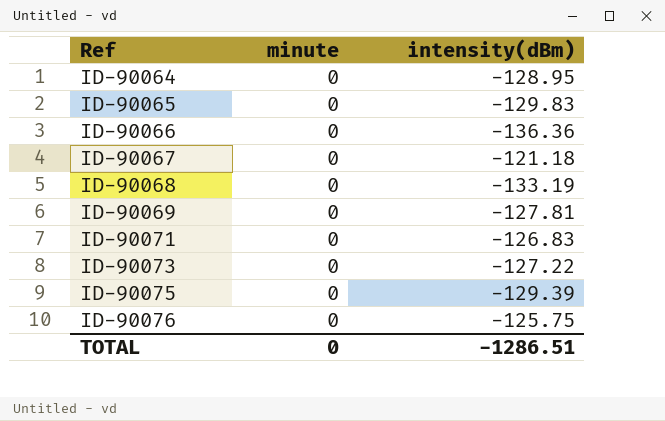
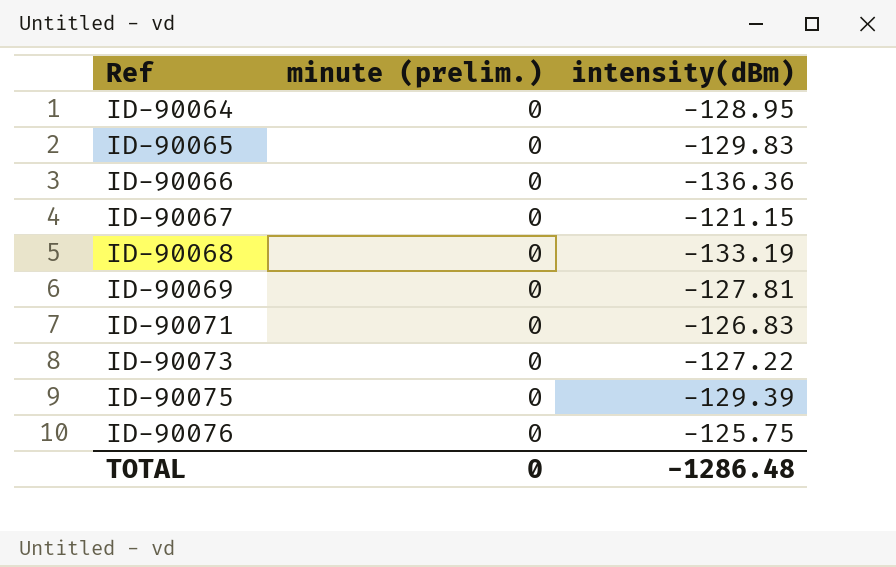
column name: minute -> minute (prelim.)
ID-90067 | intensity(dBm): -121.18 -> -121.15
TOTAL | intensity(dBm): -1286.51 -> -1286.48

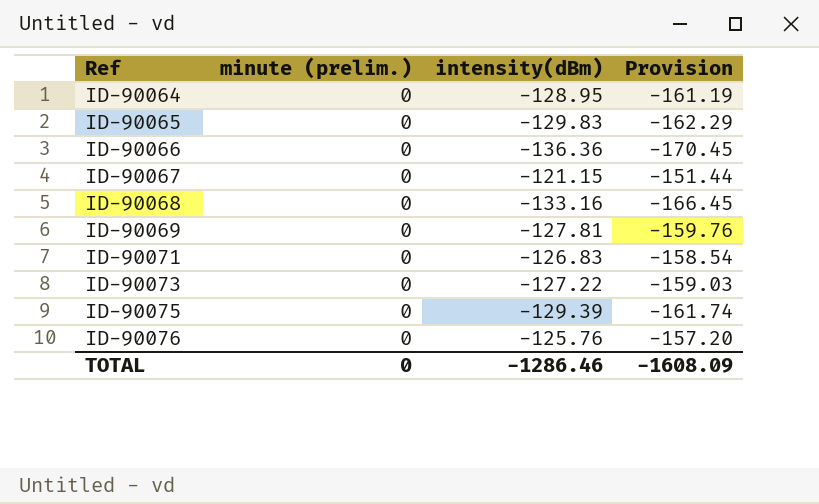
column Provision | formula: none -> [intensity(dBm)] * 1.25
ID-90068 | intensity(dBm): -133.19 -> -133.16
ID-90076 | intensity(dBm): -125.75 -> -125.76
TOTAL | intensity(dBm): -1286.48 -> -1286.46

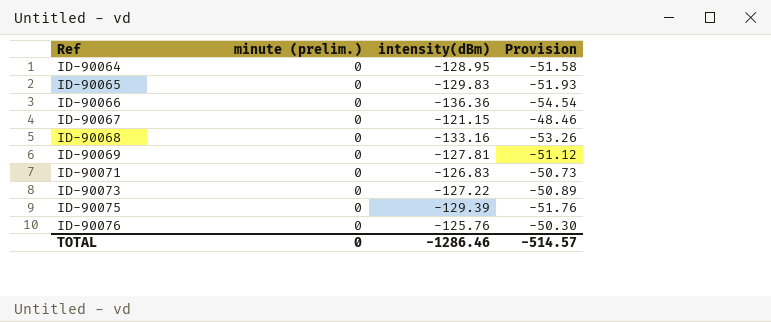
column Provision | formula: [intensity(dBm)] * 1.25 -> [intensity(dBm)] * 0.4
TOTAL | Provision: -1608.09 -> -514.57

